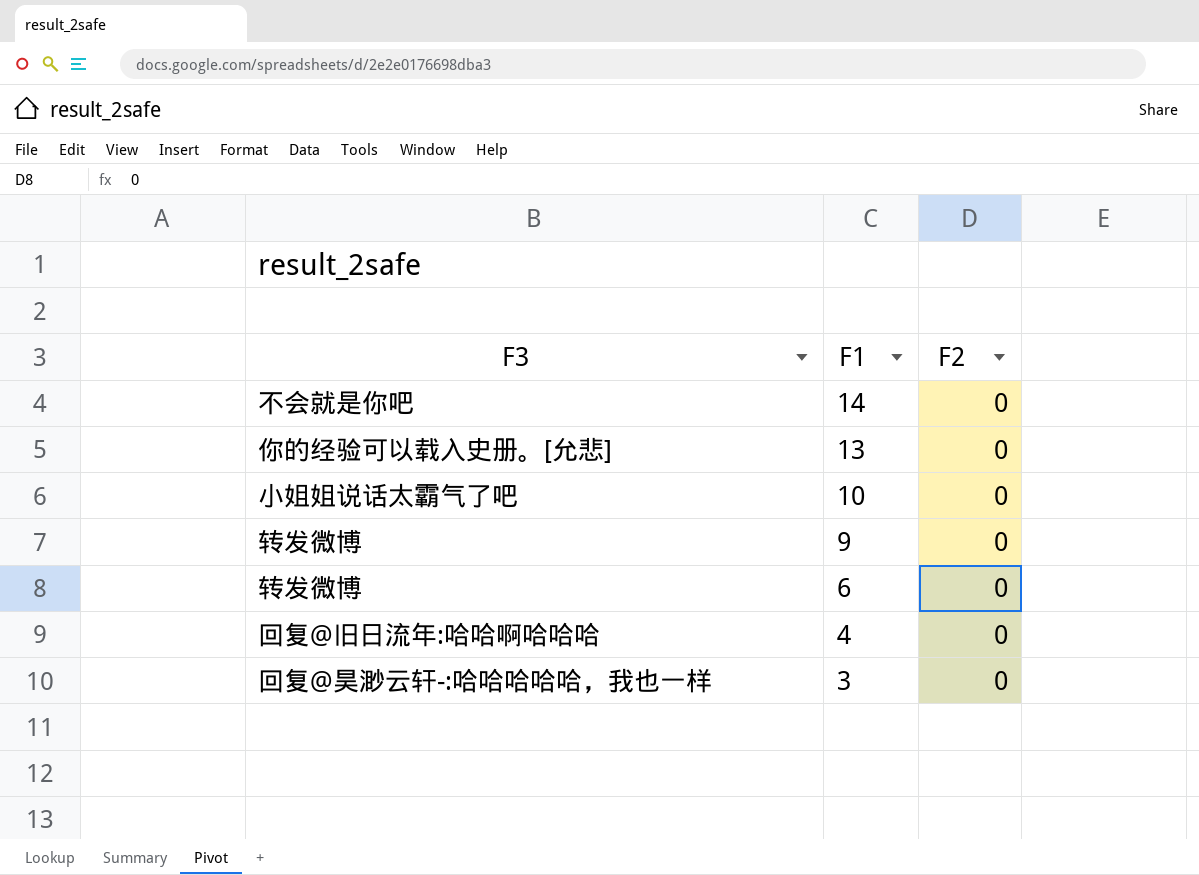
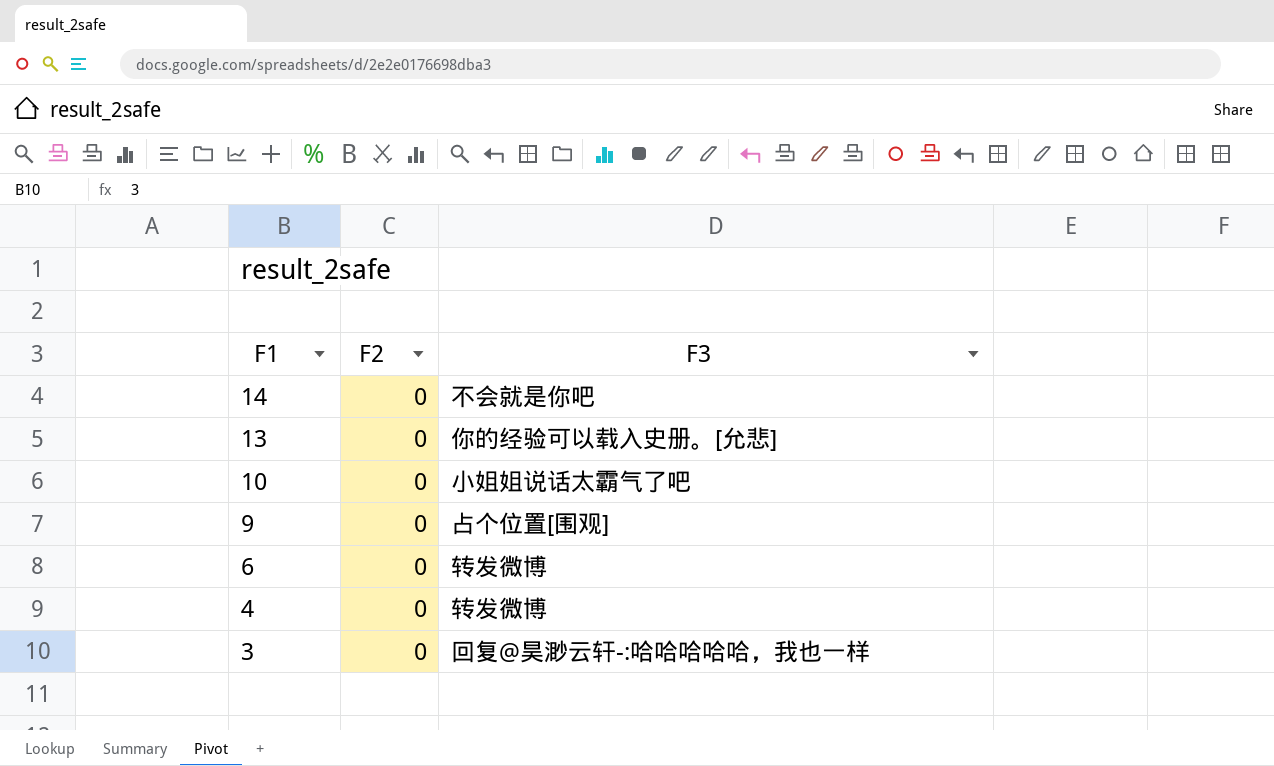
column F3 | position: 1 -> 3
9 | F3: 转发微博 -> 占个位置[围观]
4 | F3: 回复@旧日流年:哈哈啊哈哈哈 -> 转发微博

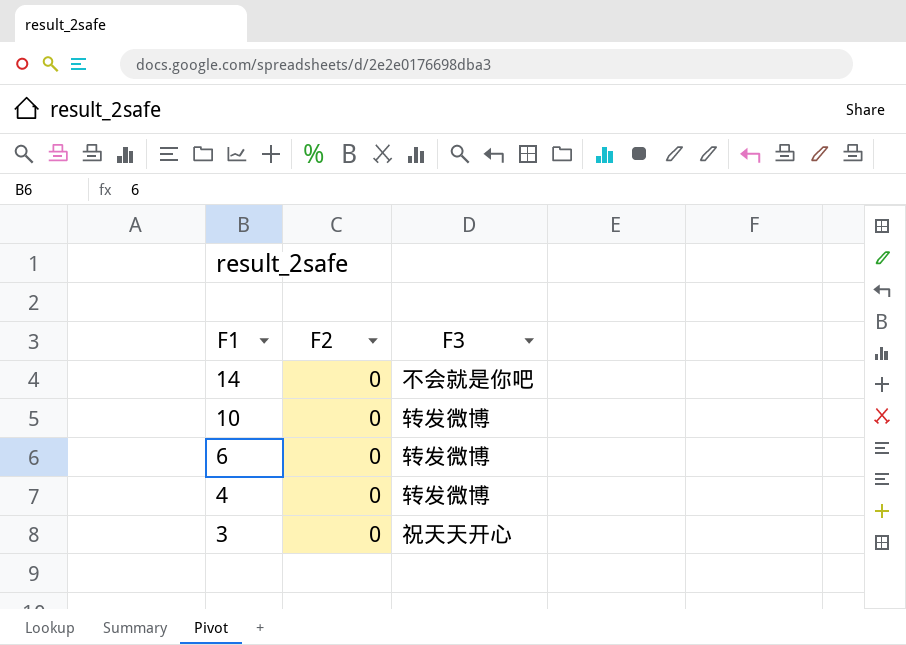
row 13: 0 | 你的经验可以载入史册。[允悲] -> none
row 9: 0 | 占个位置[围观] -> none
10 | F3: 小姐姐说话太霸气了吧 -> 转发微博
3 | F3: 回复@昊渺云轩-:哈哈哈哈哈，我也一样 -> 祝天天开心

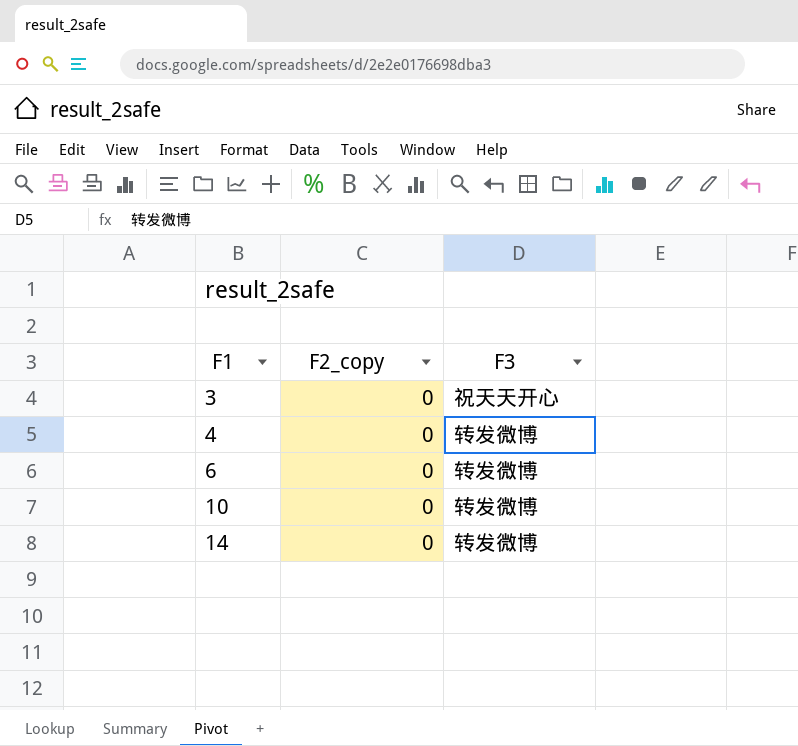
row order: F1 descending -> F1 ascending
column name: F2 -> F2_copy
14 | F3: 不会就是你吧 -> 转发微博

